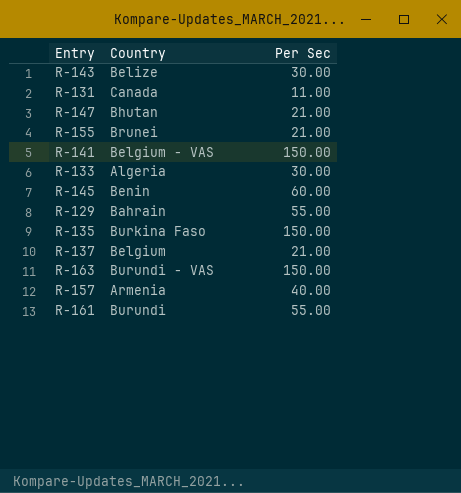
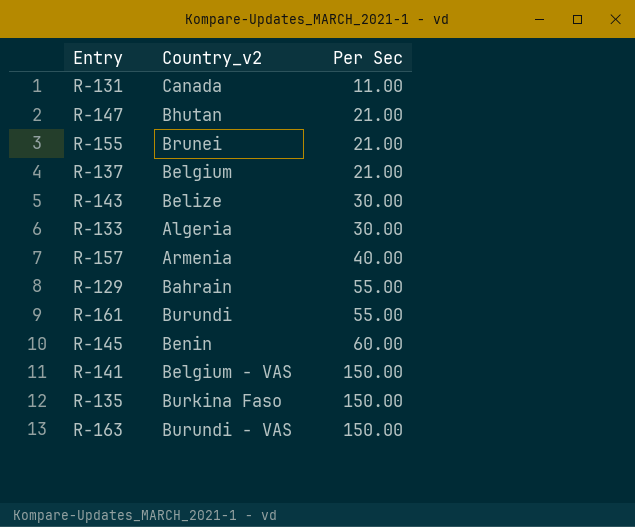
row order: none -> Per Sec ascending
column name: Country -> Country_v2

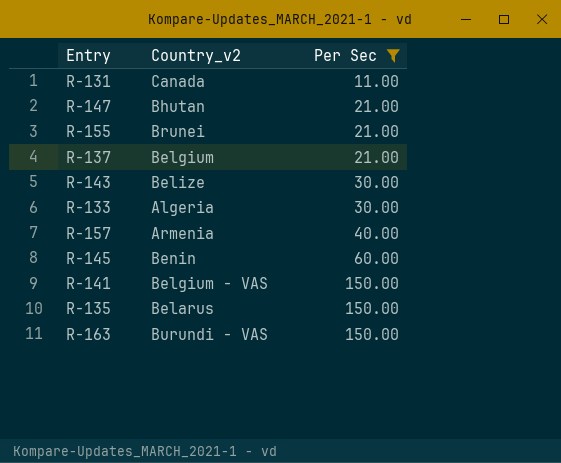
filter: none -> Per Sec != 55.00
R-135 | Country_v2: Burkina Faso -> Belarus

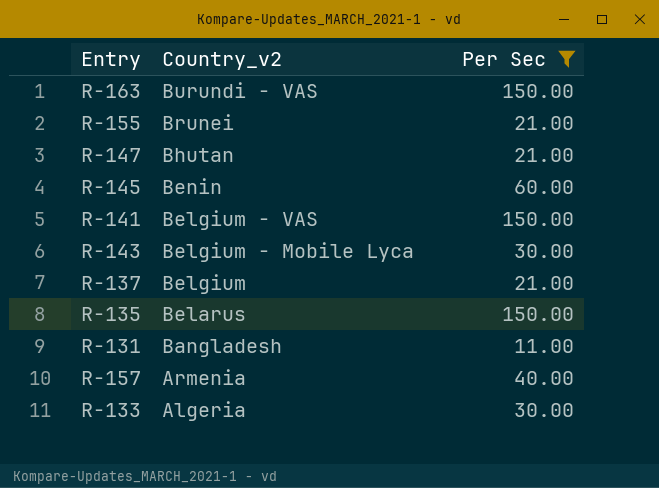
row order: Per Sec ascending -> Country_v2 descending
R-143 | Country_v2: Belize -> Belgium - Mobile Lyca
R-131 | Country_v2: Canada -> Bangladesh

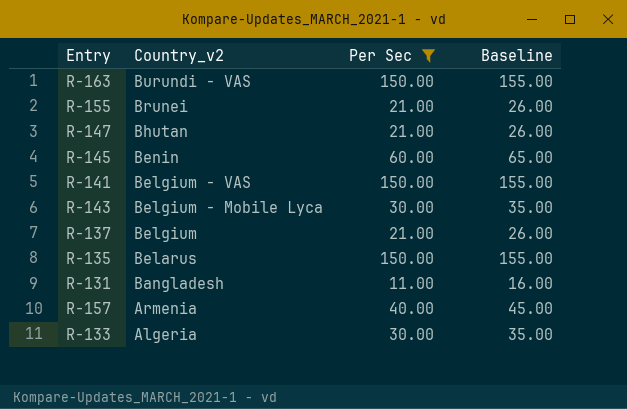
column Baseline | formula: none -> [Per Sec] + 5

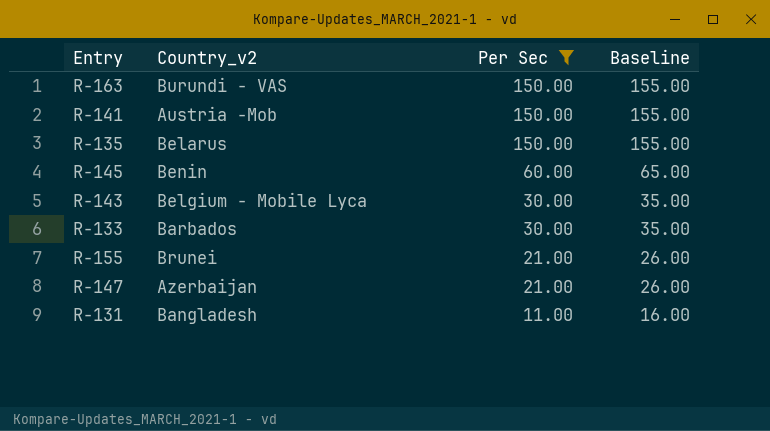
row order: Country_v2 descending -> Per Sec descending
row R-137: Belgium | 21.00 | 26.00 -> none
row R-157: Armenia | 40.00 | 45.00 -> none
R-141 | Country_v2: Belgium - VAS -> Austria -Mob
R-133 | Country_v2: Algeria -> Barbados
R-147 | Country_v2: Bhutan -> Azerbaijan

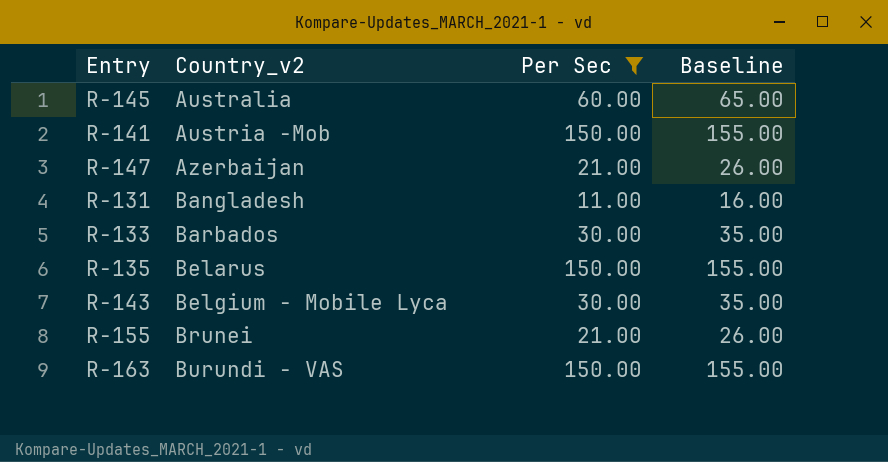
row order: Per Sec descending -> Country_v2 ascending
R-145 | Country_v2: Benin -> Australia

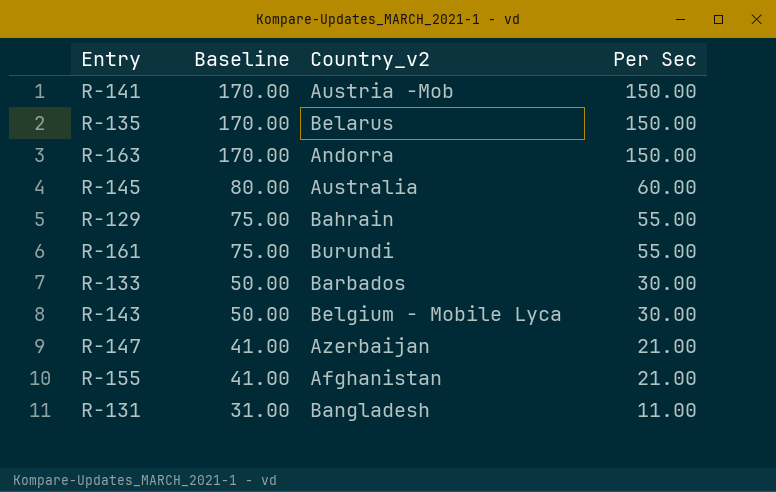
filter: Per Sec != 55.00 -> none
row order: Country_v2 ascending -> Baseline descending
column Baseline | formula: [Per Sec] + 5 -> [Per Sec] + 20
column Baseline | position: 4 -> 2
R-163 | Country_v2: Burundi - VAS -> Andorra
R-155 | Country_v2: Brunei -> Afghanistan

